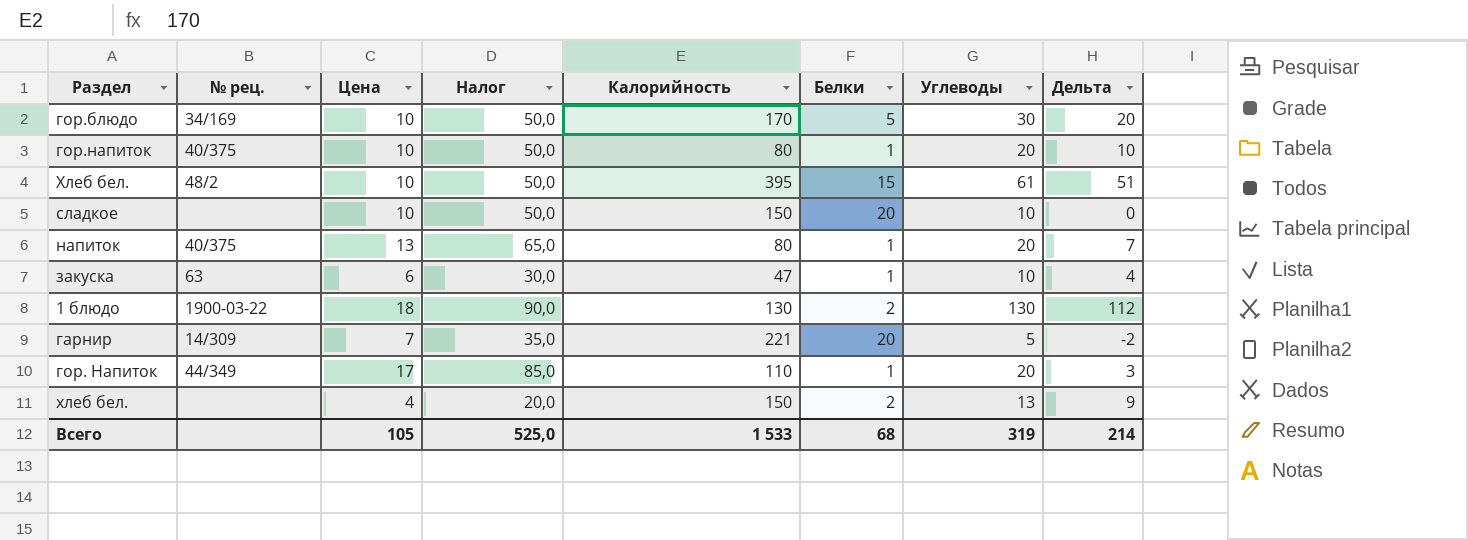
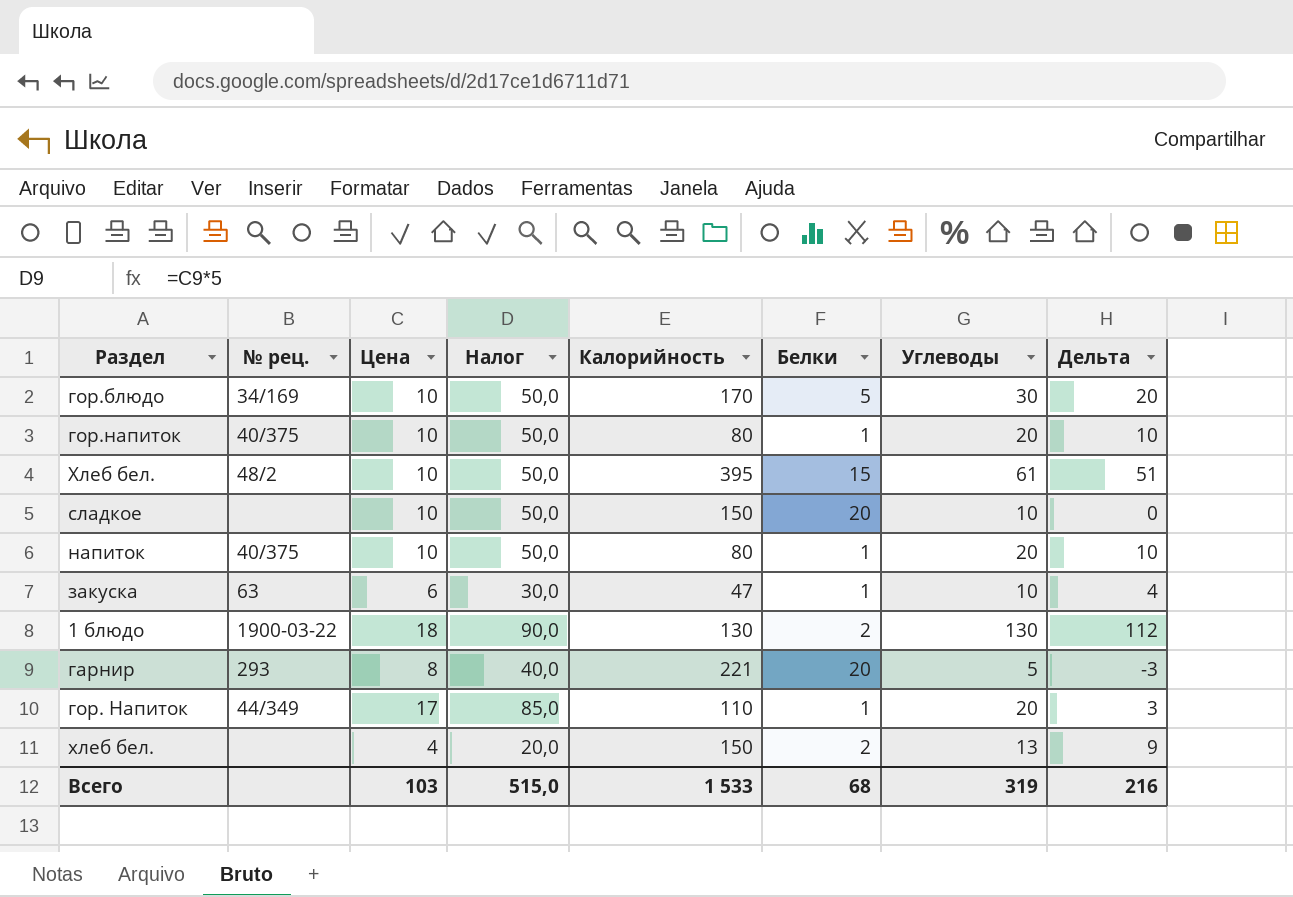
напиток | Цена: 13 -> 10
напиток | Налог: 65,0 -> 50,0
напиток | Дельта: 7 -> 10
гарнир | № рец.: 14/309 -> 293
гарнир | Цена: 7 -> 8
гарнир | Налог: 35,0 -> 40,0
гарнир | Дельта: -2 -> -3
Всего | Цена: 105 -> 103
Всего | Налог: 525,0 -> 515,0
Всего | Дельта: 214 -> 216

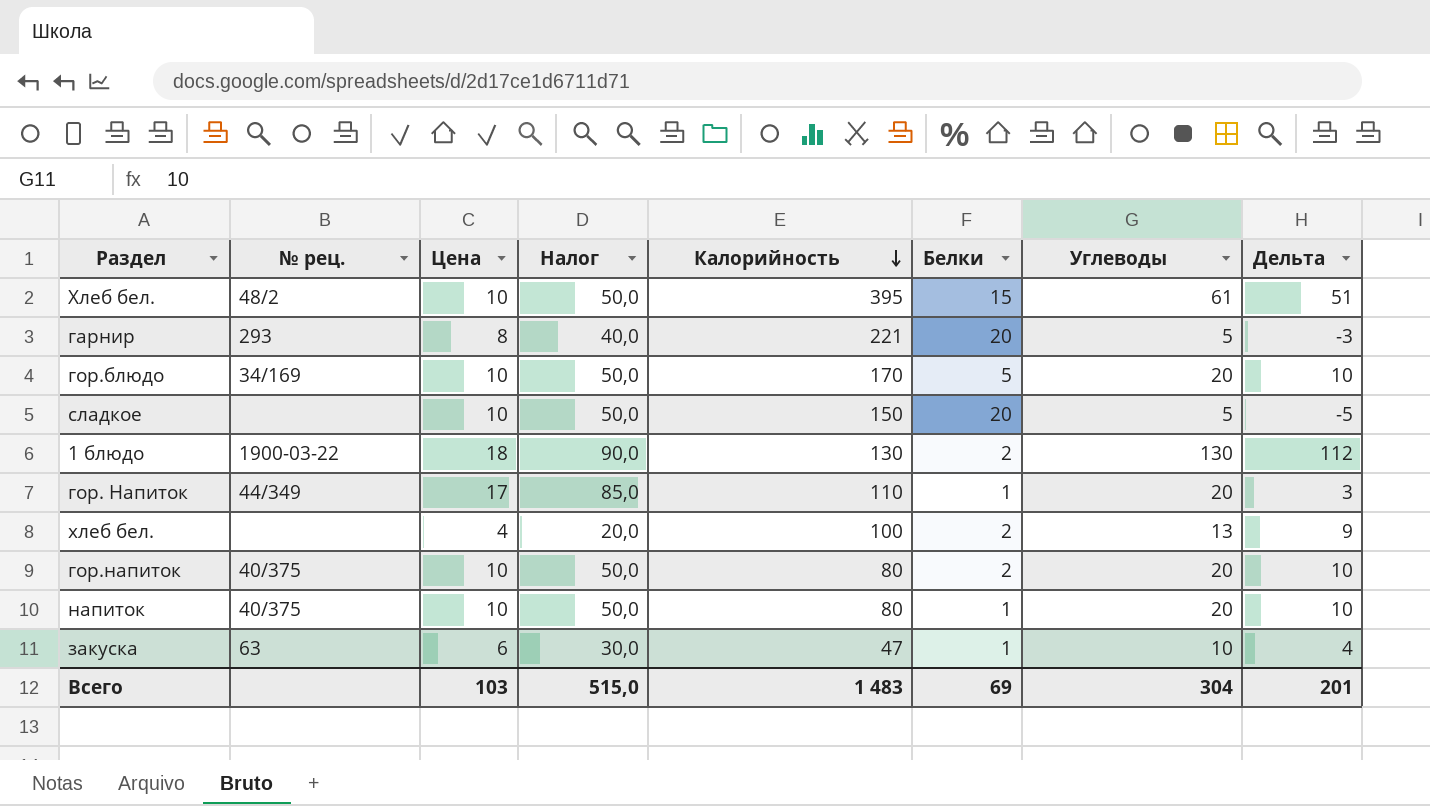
row order: none -> Калорийность descending
гор.блюдо | Углеводы: 30 -> 20
гор.блюдо | Дельта: 20 -> 10
сладкое | Углеводы: 10 -> 5
сладкое | Дельта: 0 -> -5
хлеб бел. | Калорийность: 150 -> 100
гор.напиток | Белки: 1 -> 2
Всего | Калорийность: 1 533 -> 1 483
Всего | Белки: 68 -> 69
Всего | Углеводы: 319 -> 304
Всего | Дельта: 216 -> 201

